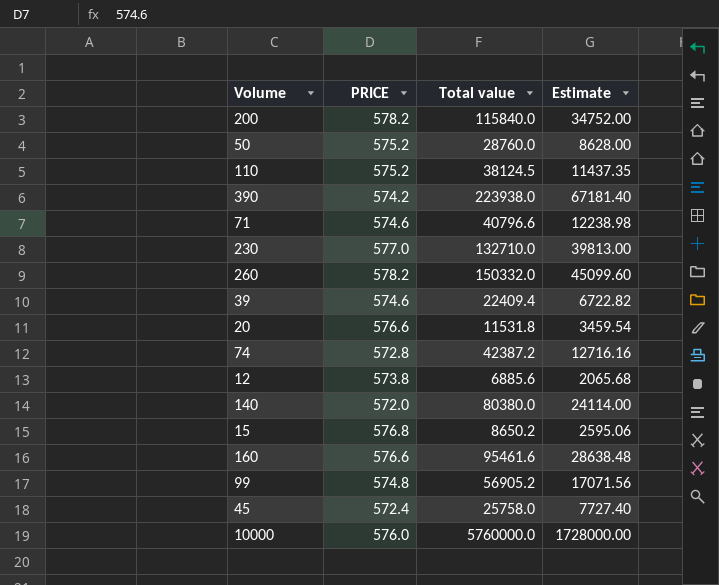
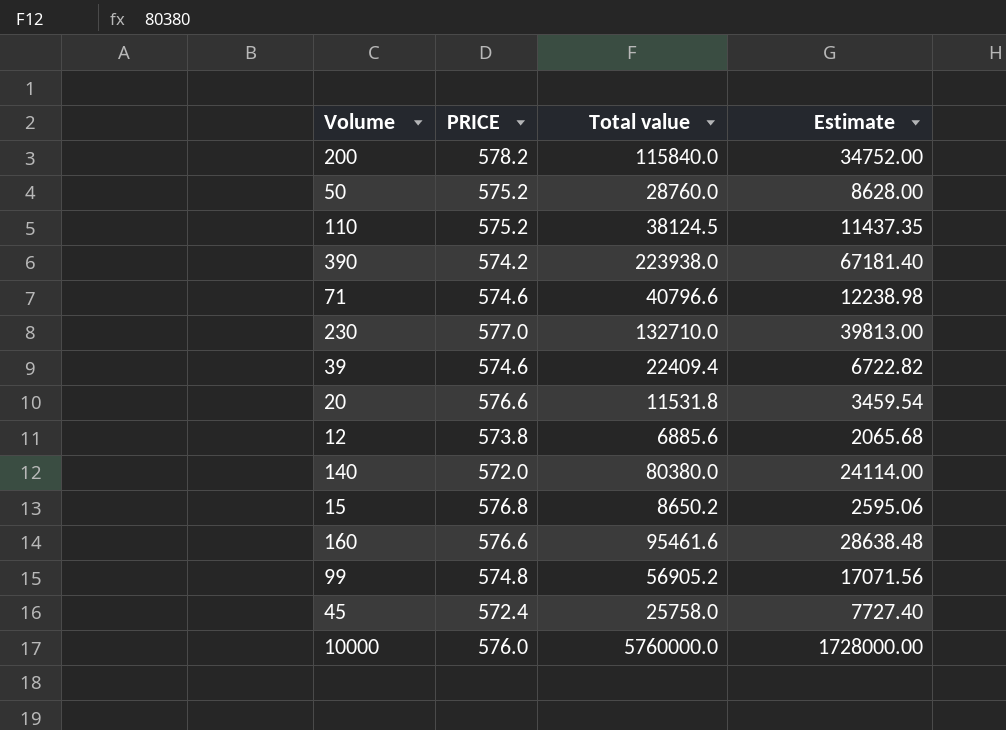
row 260: 578.2 | 150332.0 | 45099.60 -> none
row 74: 572.8 | 42387.2 | 12716.16 -> none

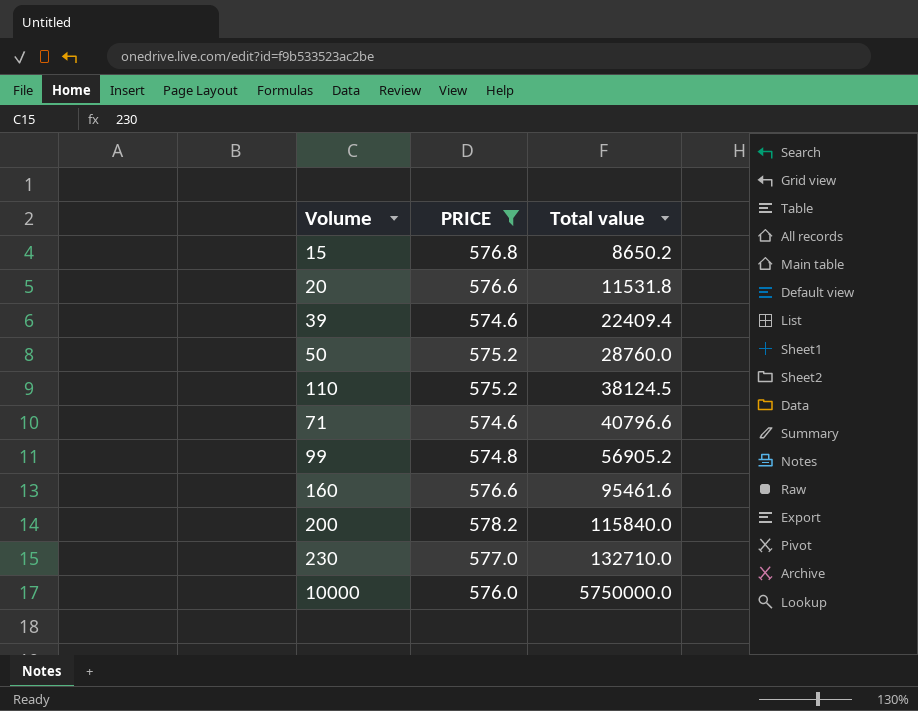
filter: none -> PRICE >= 574.6
row order: none -> Total value ascending
column Estimate | formula: [Total value] * 0.3 -> none
10000 | Total value: 5760000.0 -> 5750000.0

